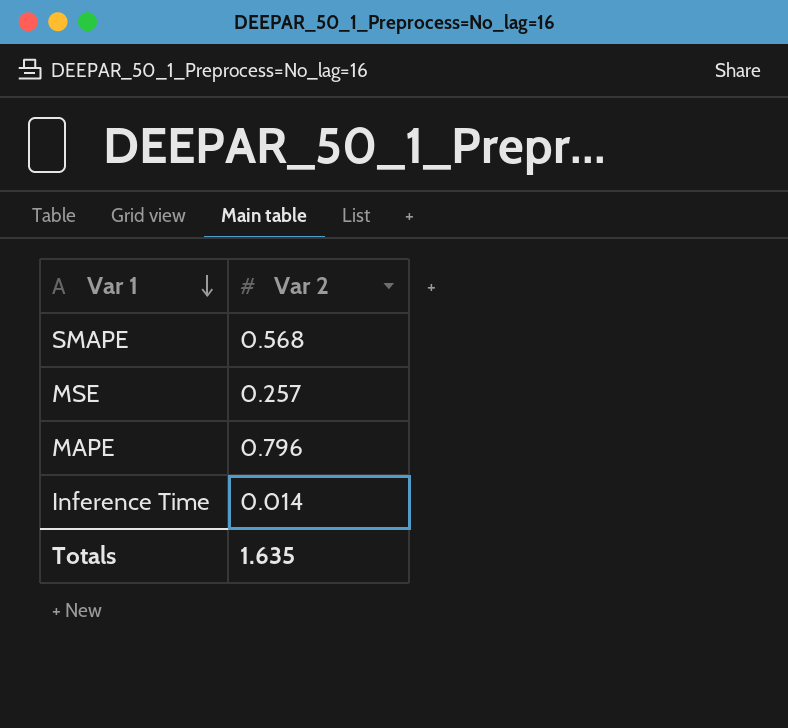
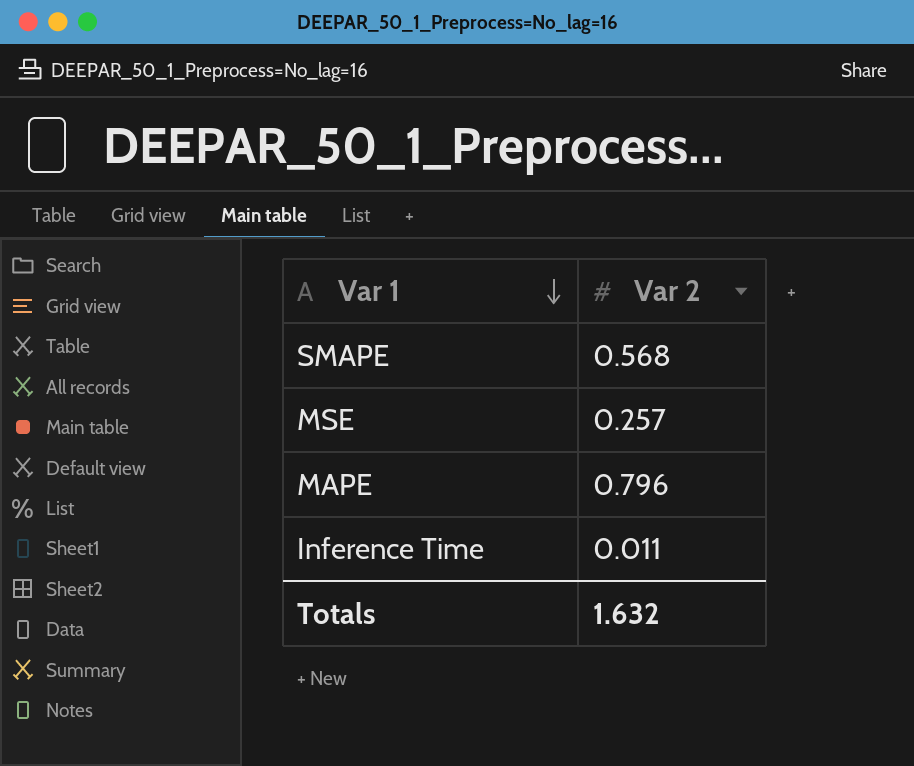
Inference Time | Var 2: 0.014 -> 0.011
Totals | Var 2: 1.635 -> 1.632

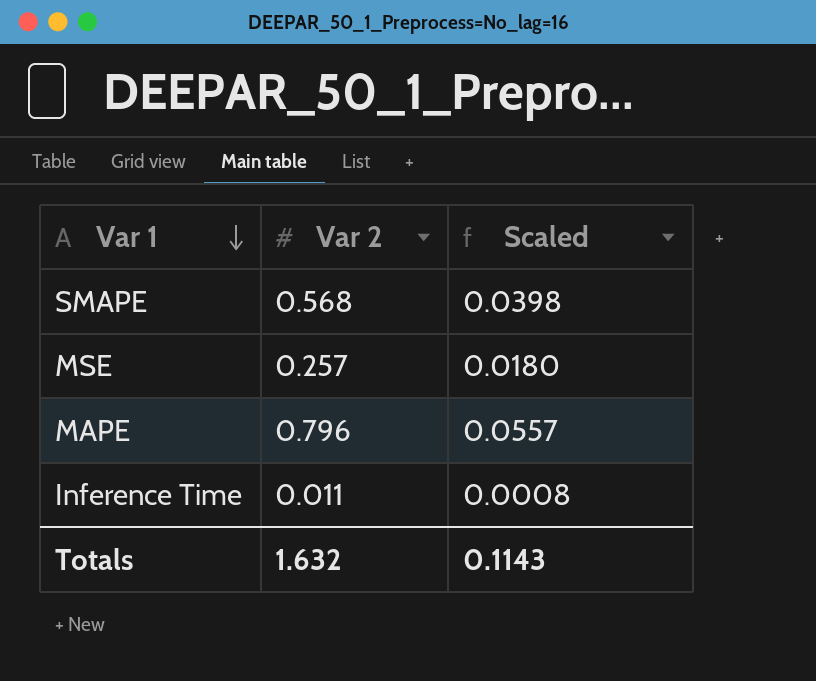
column Scaled | formula: none -> [Var 2] * 0.07

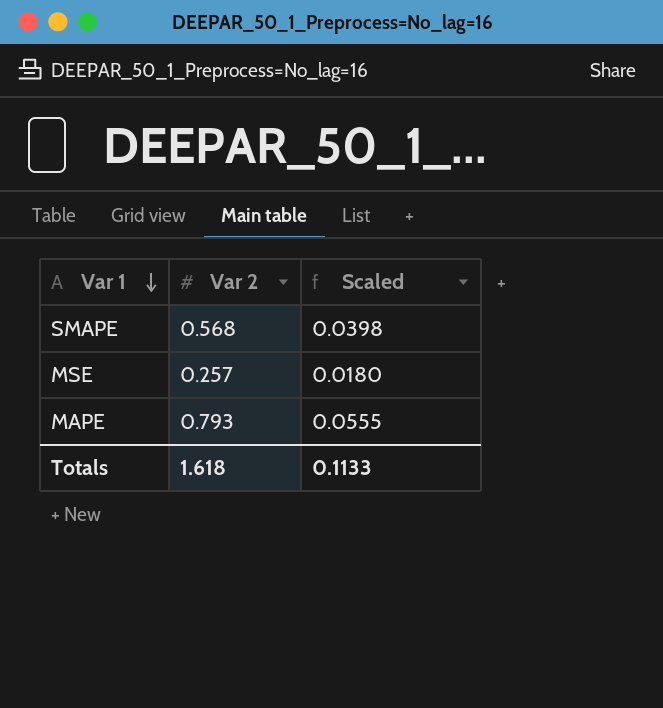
row Inference Time: 0.011 | 0.0008 -> none
MAPE | Var 2: 0.796 -> 0.793
MAPE | Scaled: 0.0557 -> 0.0555
Totals | Var 2: 1.632 -> 1.618
Totals | Scaled: 0.1143 -> 0.1133

